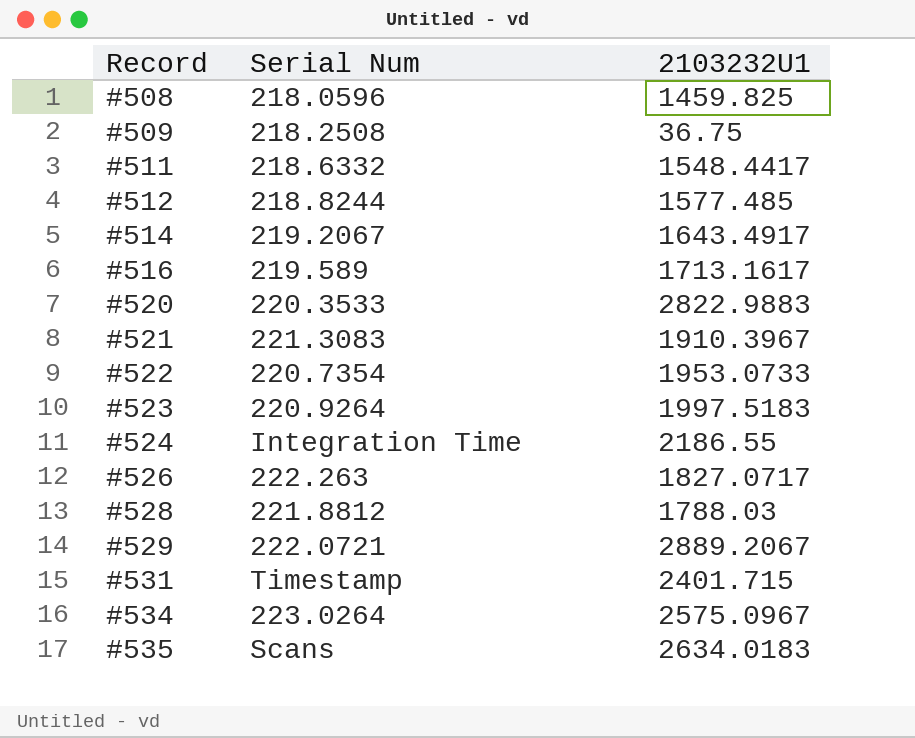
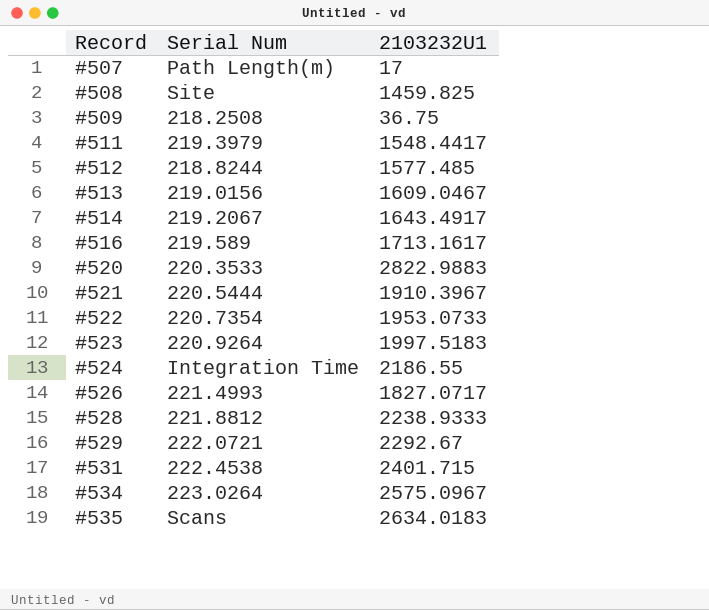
row #507: none -> Path Length(m) | 17
#508 | Serial Num: 218.0596 -> Site
#511 | Serial Num: 218.6332 -> 219.3979
row #513: none -> 219.0156 | 1609.0467
#521 | Serial Num: 221.3083 -> 220.5444
#526 | Serial Num: 222.263 -> 221.4993
#528 | 2103232U1: 1788.03 -> 2238.9333
#529 | 2103232U1: 2889.2067 -> 2292.67
#531 | Serial Num: Timestamp -> 222.4538

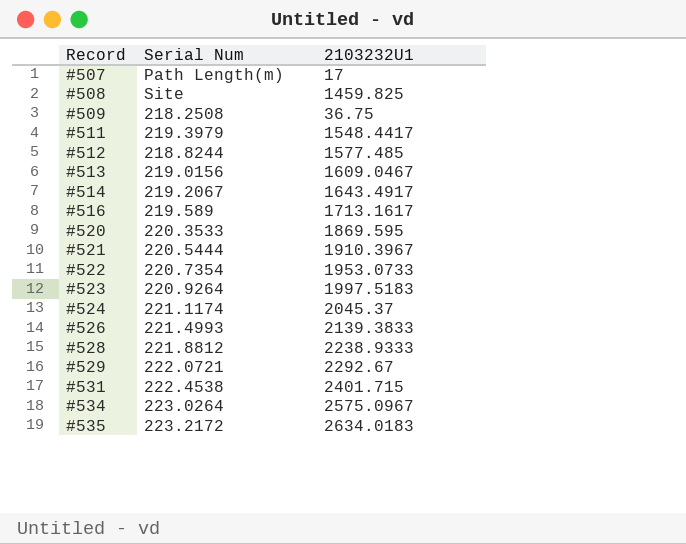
#520 | 2103232U1: 2822.9883 -> 1869.595
#524 | Serial Num: Integration Time -> 221.1174
#524 | 2103232U1: 2186.55 -> 2045.37
#526 | 2103232U1: 1827.0717 -> 2139.3833
#535 | Serial Num: Scans -> 223.2172

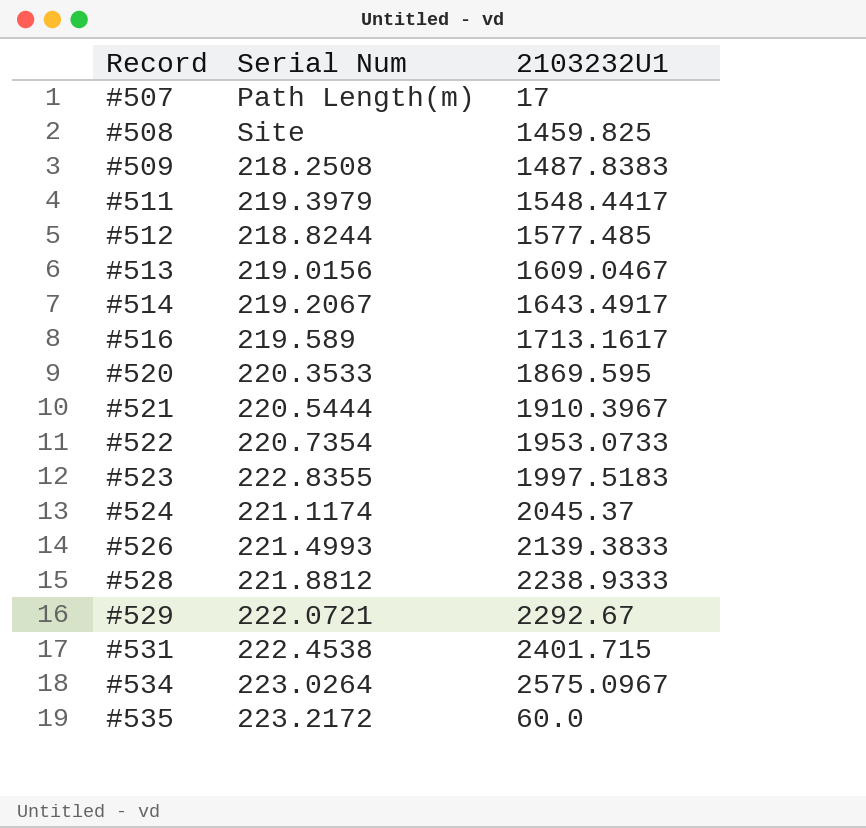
#509 | 2103232U1: 36.75 -> 1487.8383
#523 | Serial Num: 220.9264 -> 222.8355
#535 | 2103232U1: 2634.0183 -> 60.0

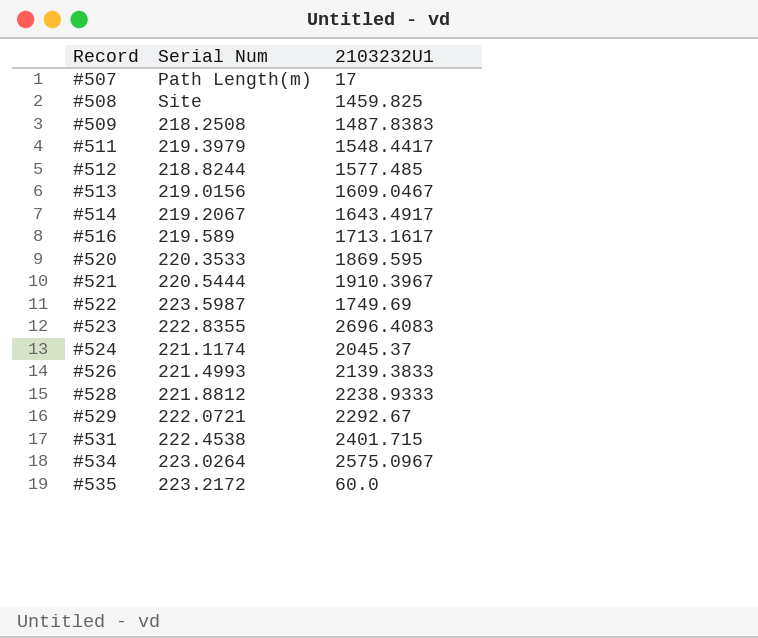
#522 | Serial Num: 220.7354 -> 223.5987
#522 | 2103232U1: 1953.0733 -> 1749.69
#523 | 2103232U1: 1997.5183 -> 2696.4083

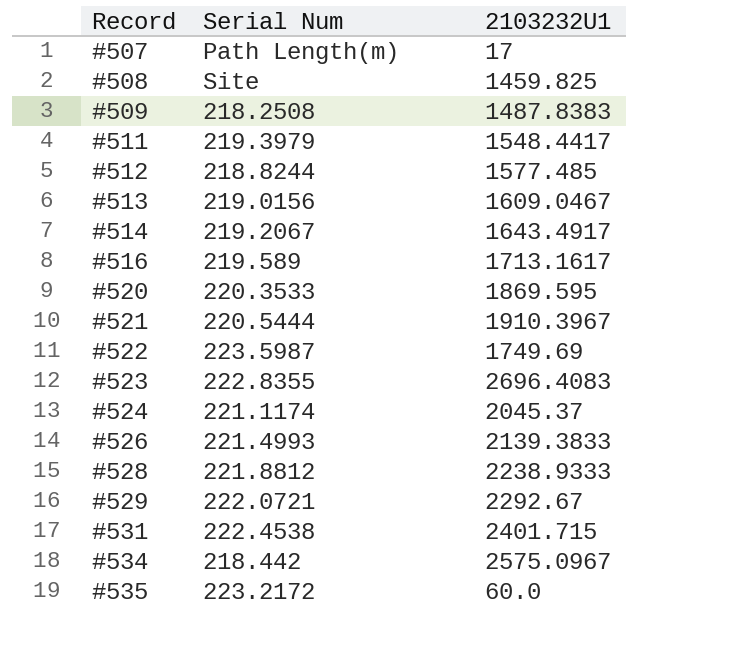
#534 | Serial Num: 223.0264 -> 218.442

